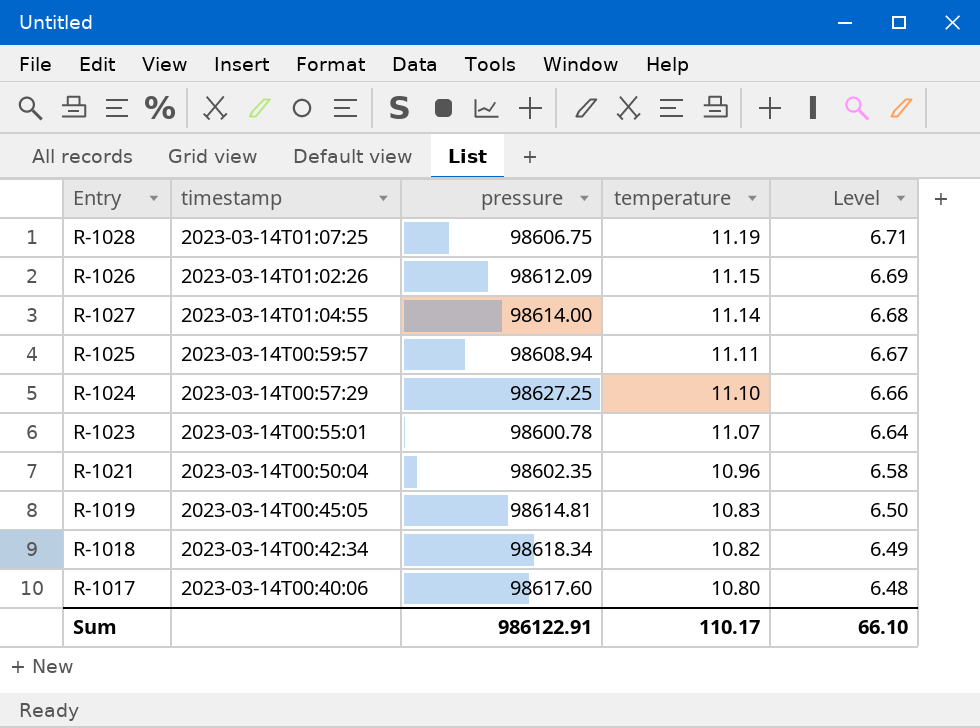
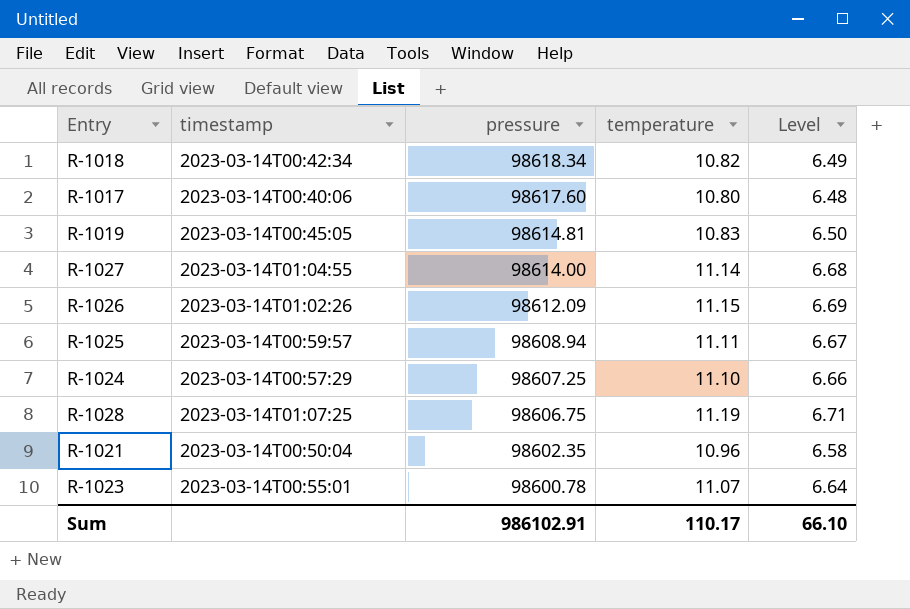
row order: temperature descending -> pressure descending
R-1024 | pressure: 98627.25 -> 98607.25
Sum | pressure: 986122.91 -> 986102.91

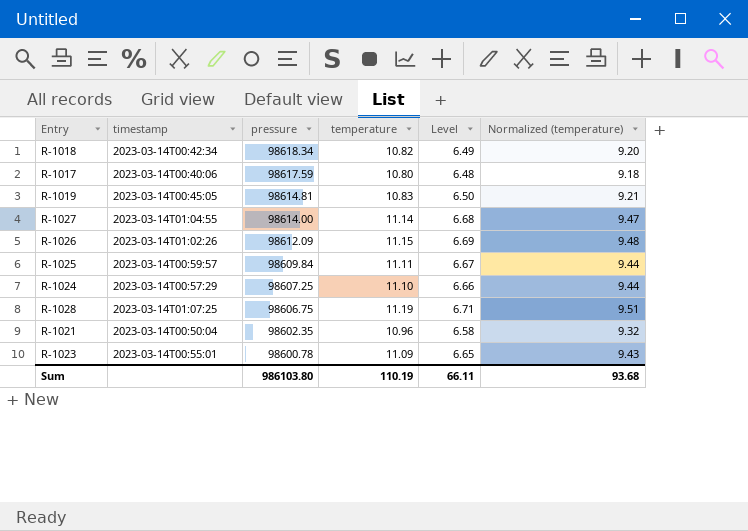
column Normalized (temperature) | formula: none -> [temperature] * 0.85
R-1017 | pressure: 98617.60 -> 98617.59
R-1025 | pressure: 98608.94 -> 98609.84
R-1023 | temperature: 11.07 -> 11.09
R-1023 | Level: 6.64 -> 6.65
Sum | pressure: 986102.91 -> 986103.80
Sum | temperature: 110.17 -> 110.19
Sum | Level: 66.10 -> 66.11

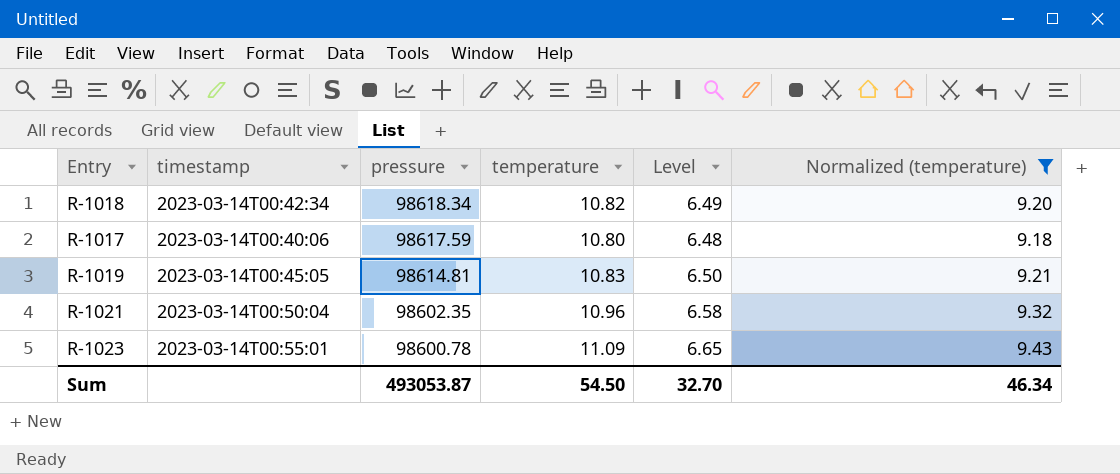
filter: none -> Normalized (temperature) <= 9.43
Sum | pressure: 986103.80 -> 493053.87
Sum | temperature: 110.19 -> 54.50
Sum | Level: 66.11 -> 32.70
Sum | Normalized (temperature): 93.68 -> 46.34

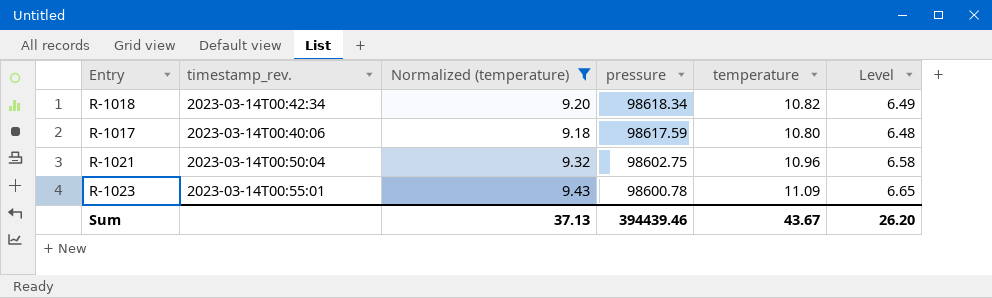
column name: timestamp -> timestamp_rev.
column Normalized (temperature) | position: 6 -> 3
row R-1019: 2023-03-14T00:45:05 | 98614.81 | 10.83 | 6.50 | 9.21 -> none
R-1021 | pressure: 98602.35 -> 98602.75
Sum | Normalized (temperature): 46.34 -> 37.13
Sum | pressure: 493053.87 -> 394439.46
Sum | temperature: 54.50 -> 43.67
Sum | Level: 32.70 -> 26.20

